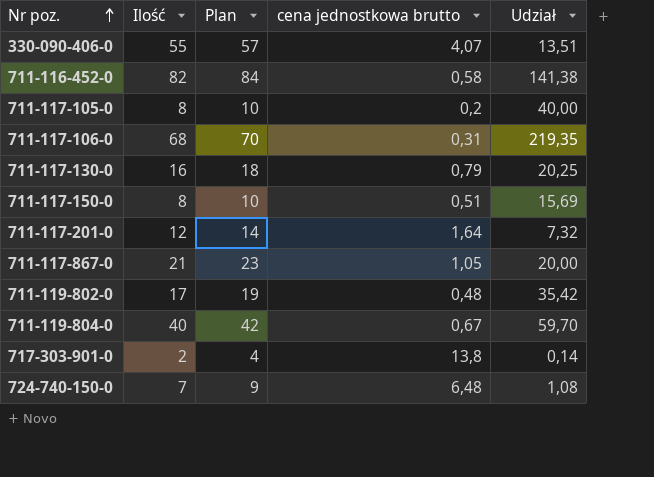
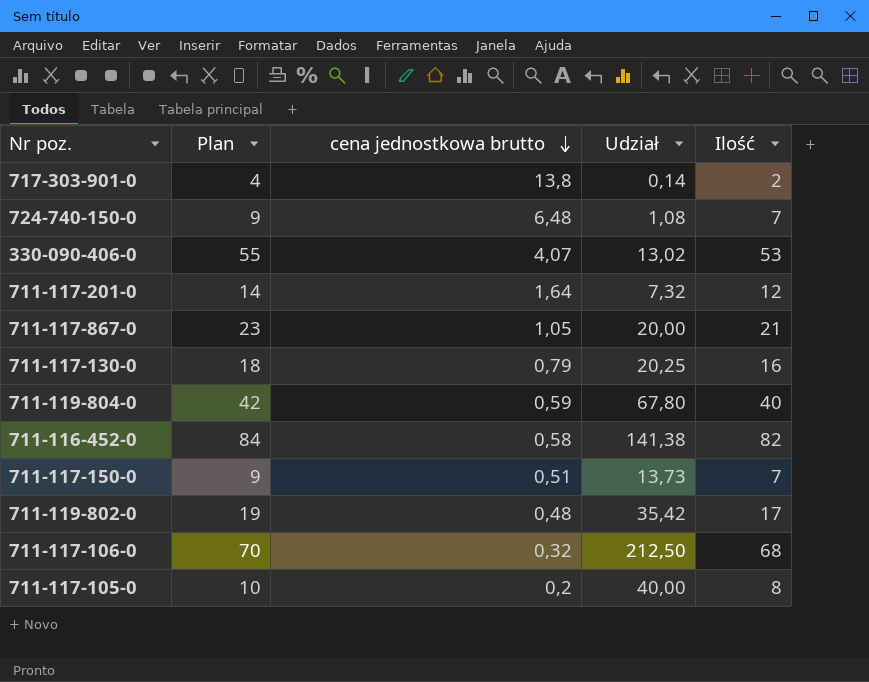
row order: Nr poz. ascending -> cena jednostkowa brutto descending
column Ilość | position: 2 -> 5
330-090-406-0 | Plan: 57 -> 55
330-090-406-0 | Udział: 13,51 -> 13,02
330-090-406-0 | Ilość: 55 -> 53
711-119-804-0 | cena jednostkowa brutto: 0,67 -> 0,59
711-119-804-0 | Udział: 59,70 -> 67,80
711-117-150-0 | Plan: 10 -> 9
711-117-150-0 | Udział: 15,69 -> 13,73
711-117-150-0 | Ilość: 8 -> 7
711-117-106-0 | cena jednostkowa brutto: 0,31 -> 0,32
711-117-106-0 | Udział: 219,35 -> 212,50

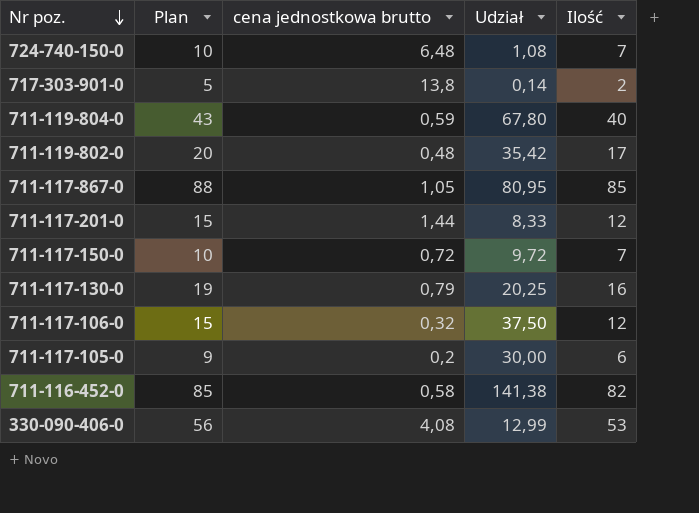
row order: cena jednostkowa brutto descending -> Nr poz. descending
column Plan | formula: [Ilość] + 2 -> [Ilość] + 3
711-117-867-0 | Udział: 20,00 -> 80,95
711-117-867-0 | Ilość: 21 -> 85
711-117-201-0 | cena jednostkowa brutto: 1,64 -> 1,44
711-117-201-0 | Udział: 7,32 -> 8,33
711-117-150-0 | cena jednostkowa brutto: 0,51 -> 0,72
711-117-150-0 | Udział: 13,73 -> 9,72
711-117-106-0 | Udział: 212,50 -> 37,50
711-117-106-0 | Ilość: 68 -> 12
711-117-105-0 | Udział: 40,00 -> 30,00
711-117-105-0 | Ilość: 8 -> 6
330-090-406-0 | cena jednostkowa brutto: 4,07 -> 4,08
330-090-406-0 | Udział: 13,02 -> 12,99

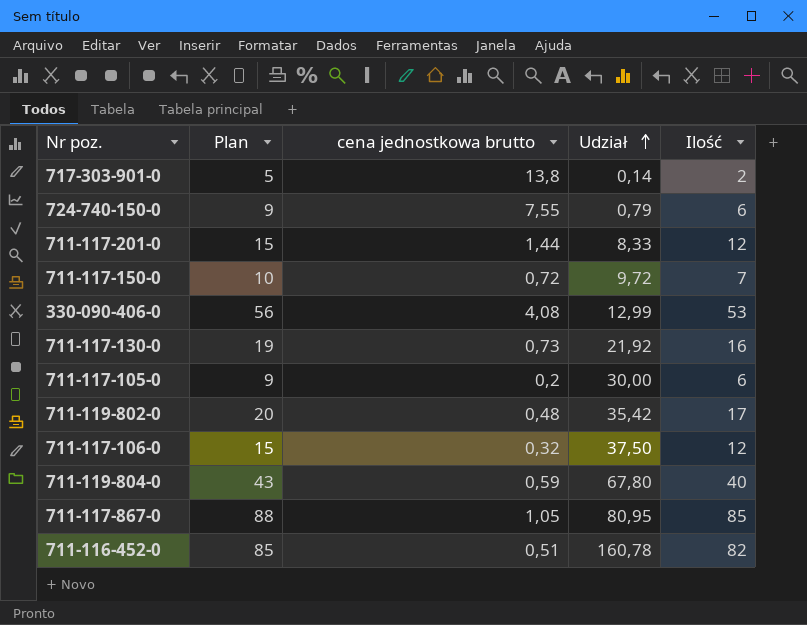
row order: Nr poz. descending -> Udział ascending
724-740-150-0 | Plan: 10 -> 9
724-740-150-0 | cena jednostkowa brutto: 6,48 -> 7,55
724-740-150-0 | Udział: 1,08 -> 0,79
724-740-150-0 | Ilość: 7 -> 6
711-117-130-0 | cena jednostkowa brutto: 0,79 -> 0,73
711-117-130-0 | Udział: 20,25 -> 21,92
711-116-452-0 | cena jednostkowa brutto: 0,58 -> 0,51
711-116-452-0 | Udział: 141,38 -> 160,78

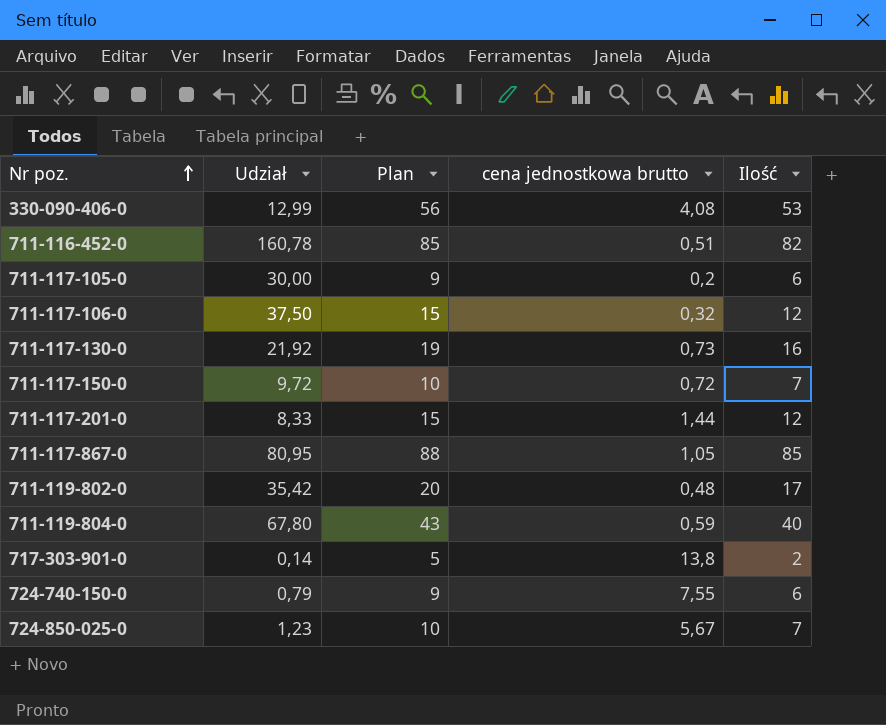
row order: Udział ascending -> Nr poz. ascending
column Udział | position: 4 -> 2
row 724-850-025-0: none -> 1,23 | 10 | 5,67 | 7

